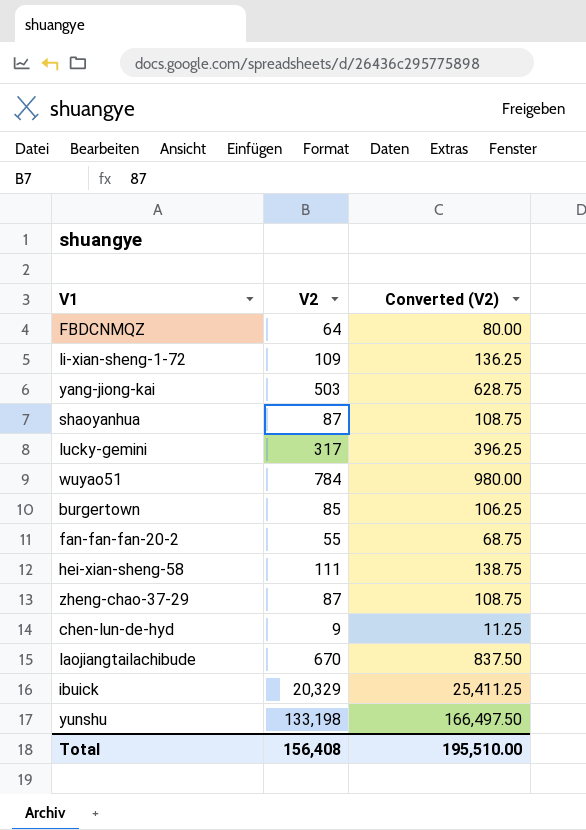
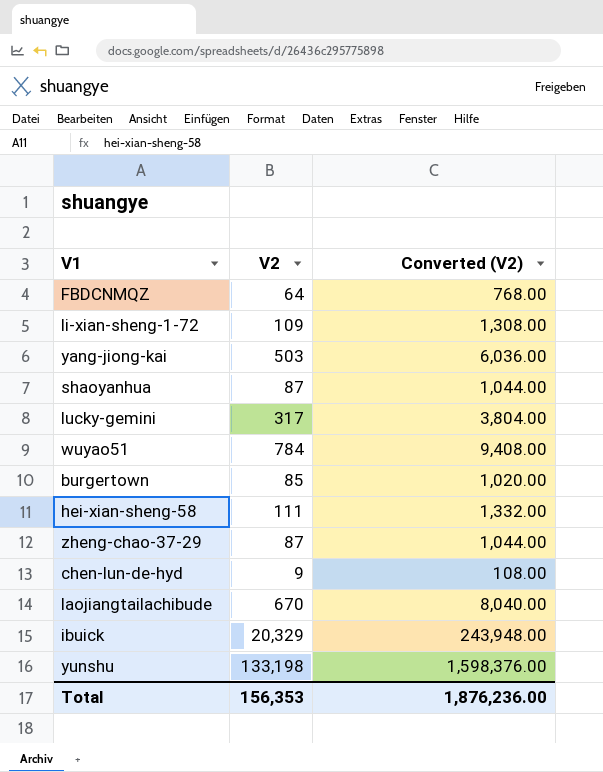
column Converted (V2) | formula: [V2] * 1.25 -> [V2] * 12
row fan-fan-fan-20-2: 55 | 68.75 -> none
Total | V2: 156,408 -> 156,353
Total | Converted (V2): 195,510.00 -> 1,876,236.00

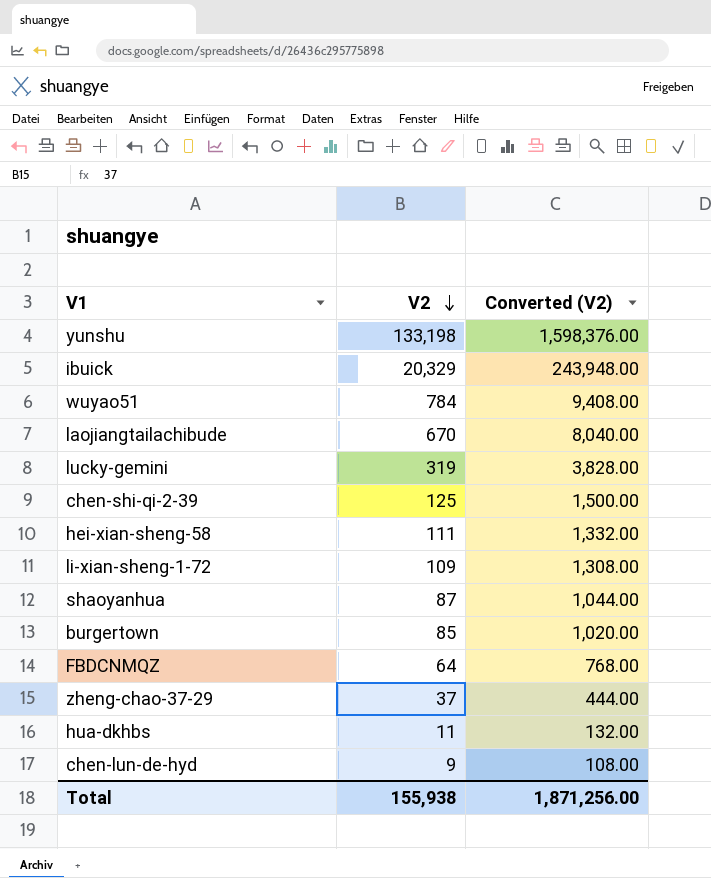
row order: none -> V2 descending
row yang-jiong-kai: 503 | 6,036.00 -> none
lucky-gemini | V2: 317 -> 319
lucky-gemini | Converted (V2): 3,804.00 -> 3,828.00
row chen-shi-qi-2-39: none -> 125 | 1,500.00
zheng-chao-37-29 | V2: 87 -> 37
zheng-chao-37-29 | Converted (V2): 1,044.00 -> 444.00
row hua-dkhbs: none -> 11 | 132.00
Total | V2: 156,353 -> 155,938
Total | Converted (V2): 1,876,236.00 -> 1,871,256.00

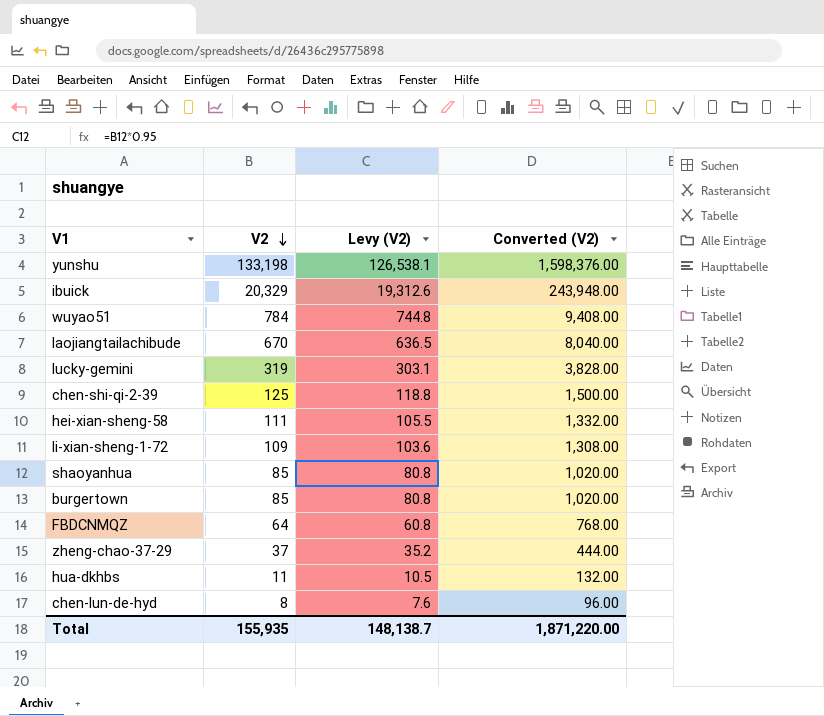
column Levy (V2) | formula: none -> [V2] * 0.95
shaoyanhua | V2: 87 -> 85
shaoyanhua | Converted (V2): 1,044.00 -> 1,020.00
chen-lun-de-hyd | V2: 9 -> 8
chen-lun-de-hyd | Converted (V2): 108.00 -> 96.00
Total | V2: 155,938 -> 155,935
Total | Converted (V2): 1,871,256.00 -> 1,871,220.00

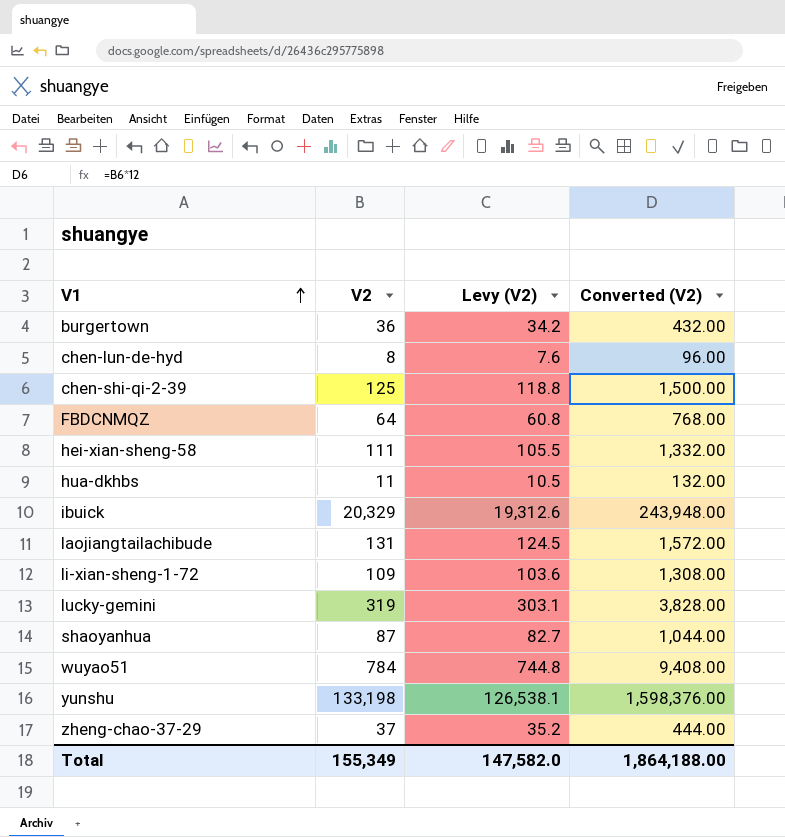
row order: V2 descending -> V1 ascending
burgertown | V2: 85 -> 36
burgertown | Levy (V2): 80.8 -> 34.2
burgertown | Converted (V2): 1,020.00 -> 432.00
laojiangtailachibude | V2: 670 -> 131
laojiangtailachibude | Levy (V2): 636.5 -> 124.5
laojiangtailachibude | Converted (V2): 8,040.00 -> 1,572.00
shaoyanhua | V2: 85 -> 87
shaoyanhua | Levy (V2): 80.8 -> 82.7
shaoyanhua | Converted (V2): 1,020.00 -> 1,044.00
Total | V2: 155,935 -> 155,349
Total | Levy (V2): 148,138.7 -> 147,582.0
Total | Converted (V2): 1,871,220.00 -> 1,864,188.00

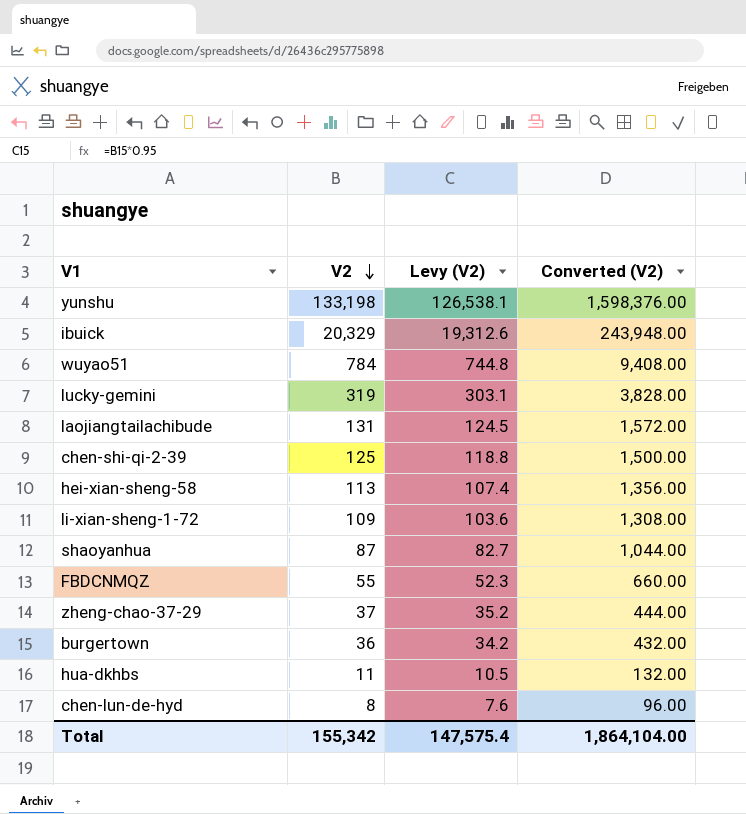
row order: V1 ascending -> V2 descending
hei-xian-sheng-58 | V2: 111 -> 113
hei-xian-sheng-58 | Levy (V2): 105.5 -> 107.4
hei-xian-sheng-58 | Converted (V2): 1,332.00 -> 1,356.00
FBDCNMQZ | V2: 64 -> 55
FBDCNMQZ | Levy (V2): 60.8 -> 52.3
FBDCNMQZ | Converted (V2): 768.00 -> 660.00
Total | V2: 155,349 -> 155,342
Total | Levy (V2): 147,582.0 -> 147,575.4
Total | Converted (V2): 1,864,188.00 -> 1,864,104.00

